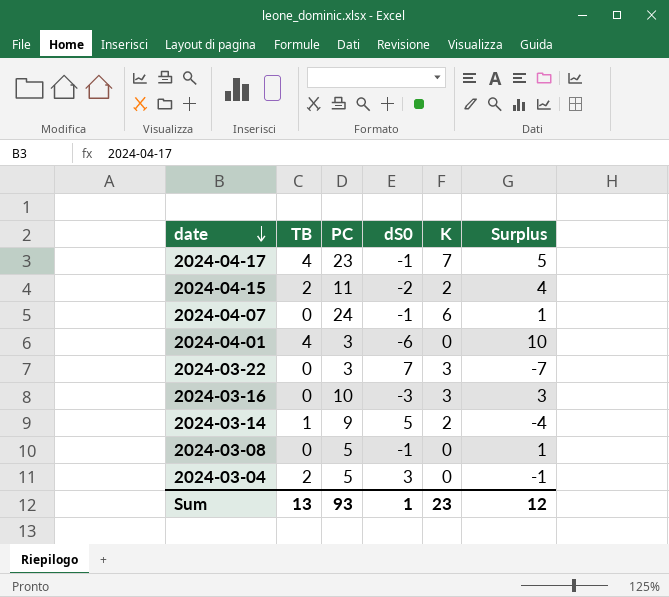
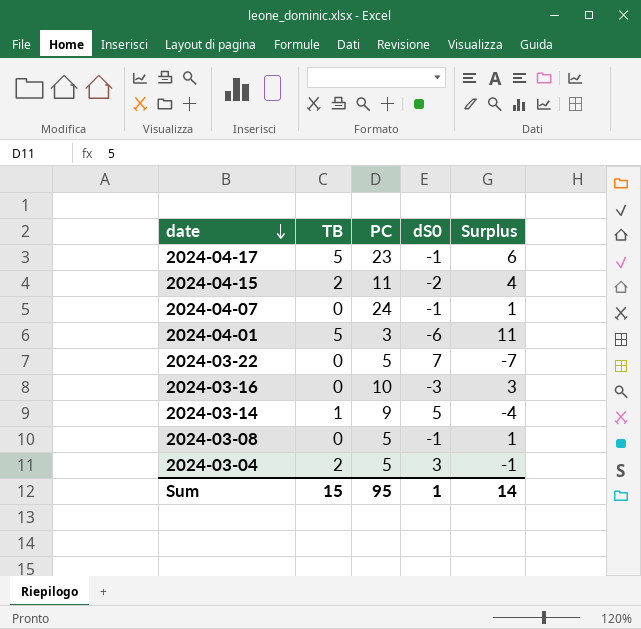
column K | position: 5 -> none
2024-04-17 | TB: 4 -> 5
2024-04-17 | Surplus: 5 -> 6
2024-04-01 | TB: 4 -> 5
2024-04-01 | Surplus: 10 -> 11
2024-03-22 | PC: 3 -> 5
Sum | TB: 13 -> 15
Sum | PC: 93 -> 95
Sum | Surplus: 12 -> 14

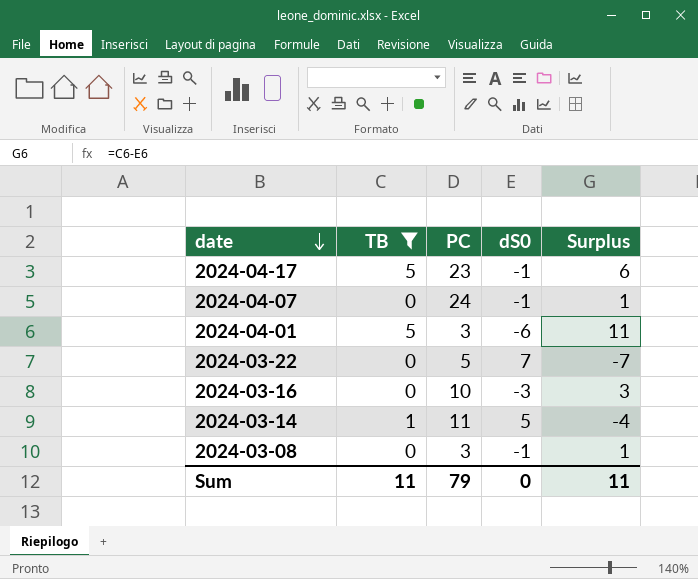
filter: none -> TB != 2
2024-03-14 | PC: 9 -> 11
2024-03-08 | PC: 5 -> 3
Sum | TB: 15 -> 11
Sum | PC: 95 -> 79
Sum | dS0: 1 -> 0
Sum | Surplus: 14 -> 11

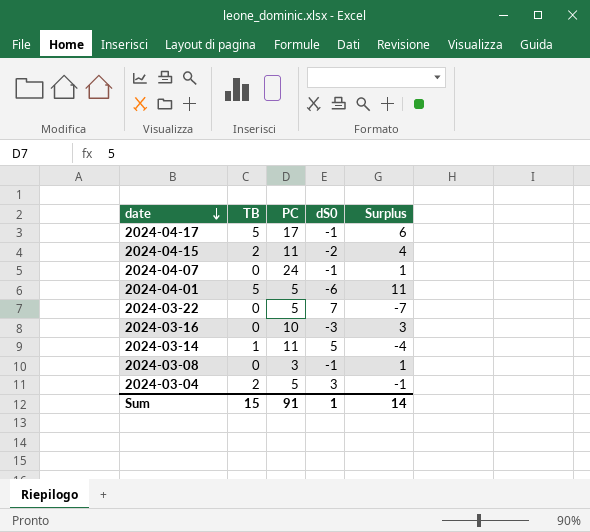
filter: TB != 2 -> none
2024-04-17 | PC: 23 -> 17
2024-04-01 | PC: 3 -> 5
Sum | TB: 11 -> 15
Sum | PC: 79 -> 91
Sum | dS0: 0 -> 1
Sum | Surplus: 11 -> 14

